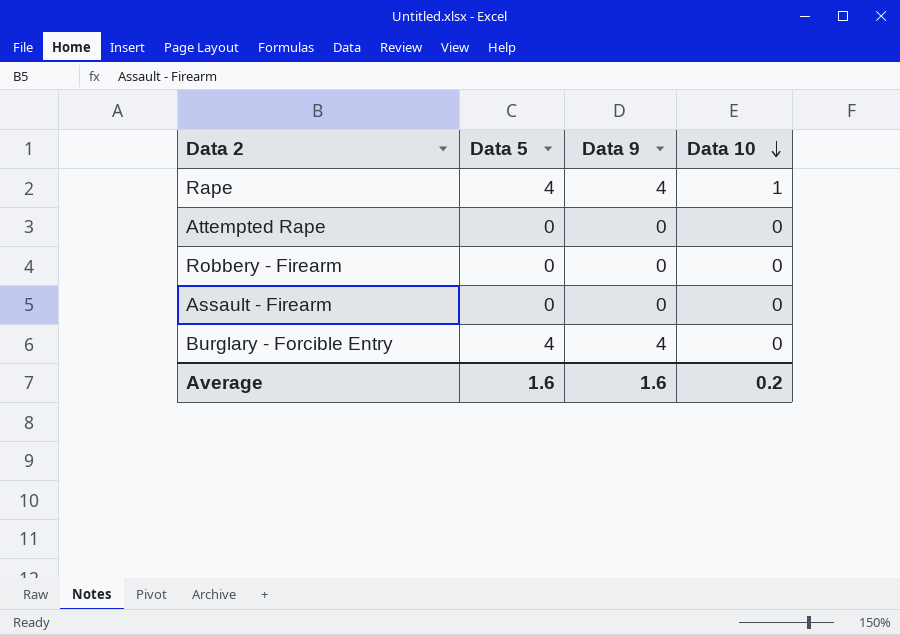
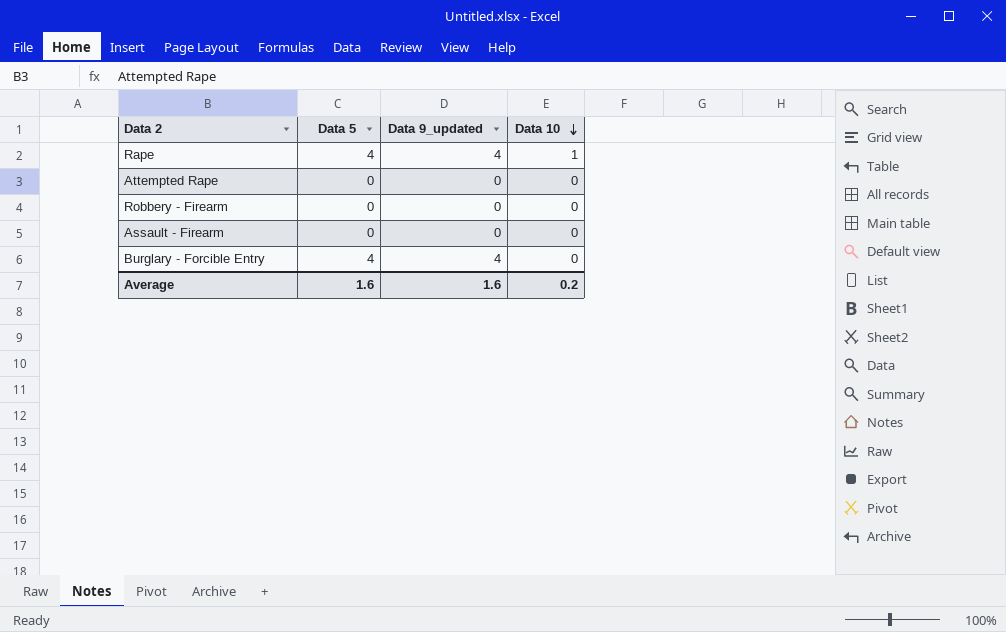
column name: Data 9 -> Data 9_updated

